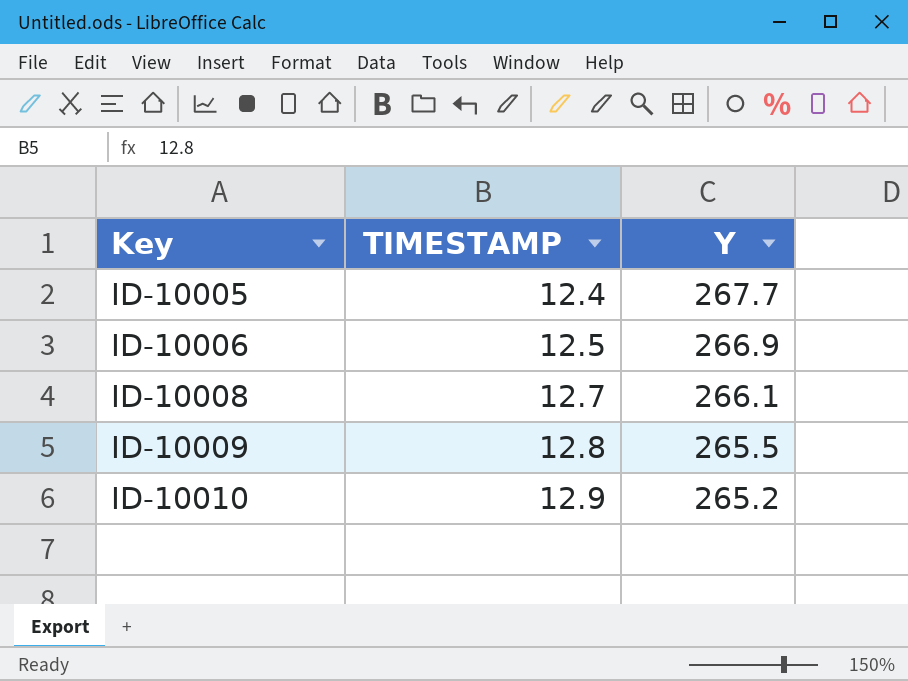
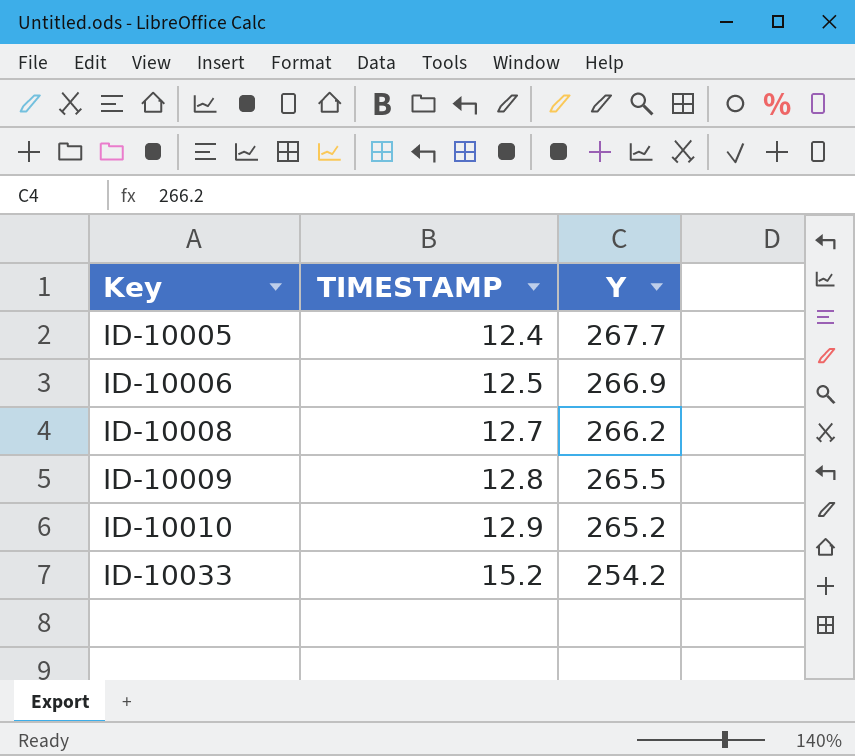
ID-10008 | Y: 266.1 -> 266.2
row ID-10033: none -> 15.2 | 254.2

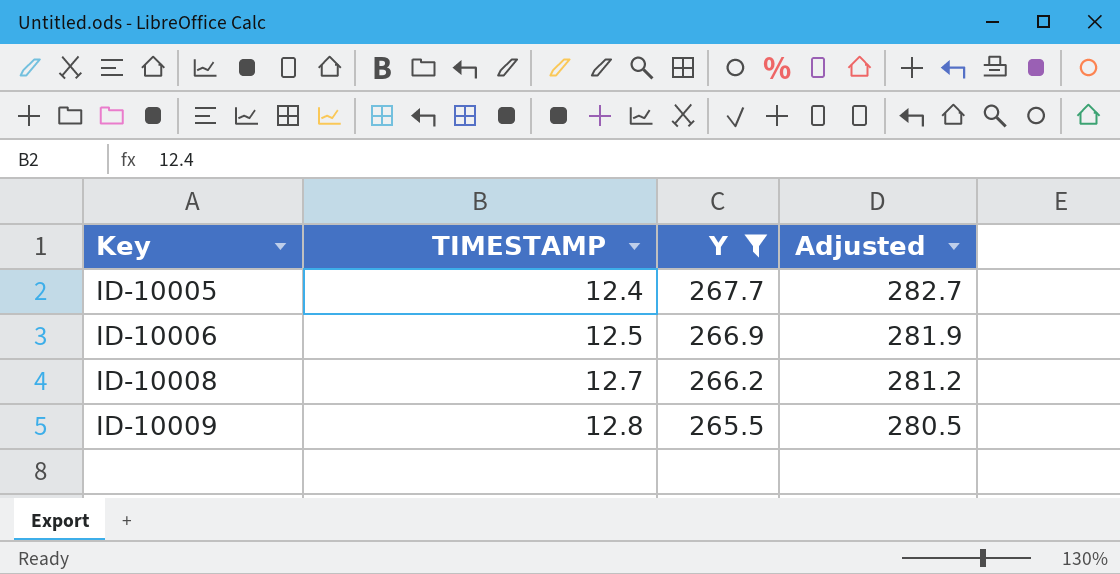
filter: none -> Y >= 265.5
column Adjusted | formula: none -> [Y] + 15

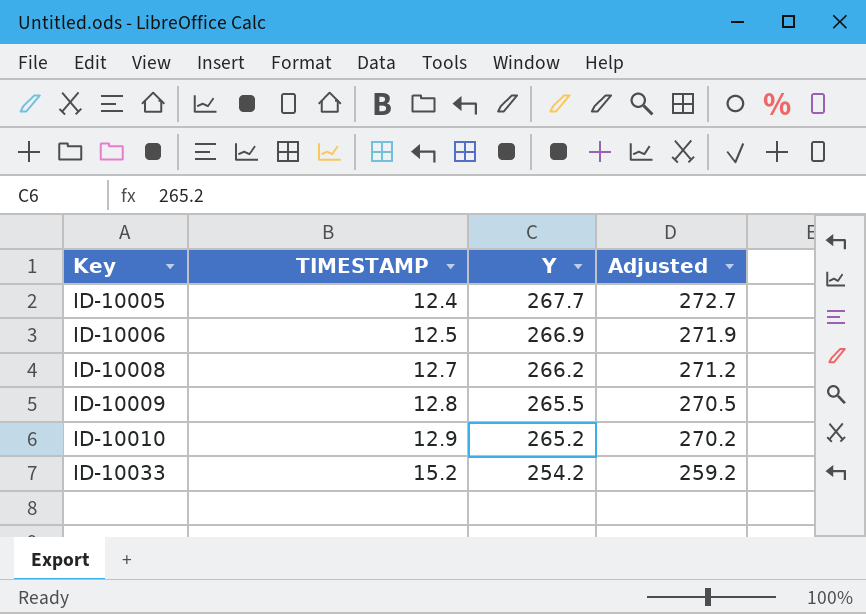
filter: Y >= 265.5 -> none
column Adjusted | formula: [Y] + 15 -> [Y] + 5

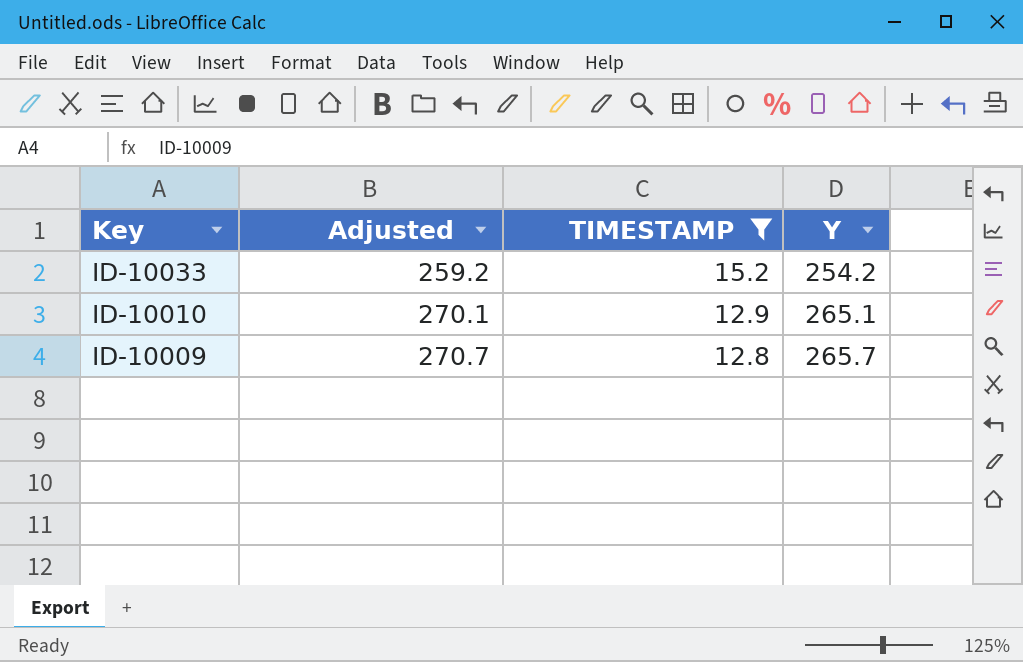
filter: none -> TIMESTAMP >= 12.8
row order: Key ascending -> Key descending
column Adjusted | position: 4 -> 2
ID-10010 | Adjusted: 270.2 -> 270.1
ID-10010 | Y: 265.2 -> 265.1
ID-10009 | Adjusted: 270.5 -> 270.7
ID-10009 | Y: 265.5 -> 265.7

